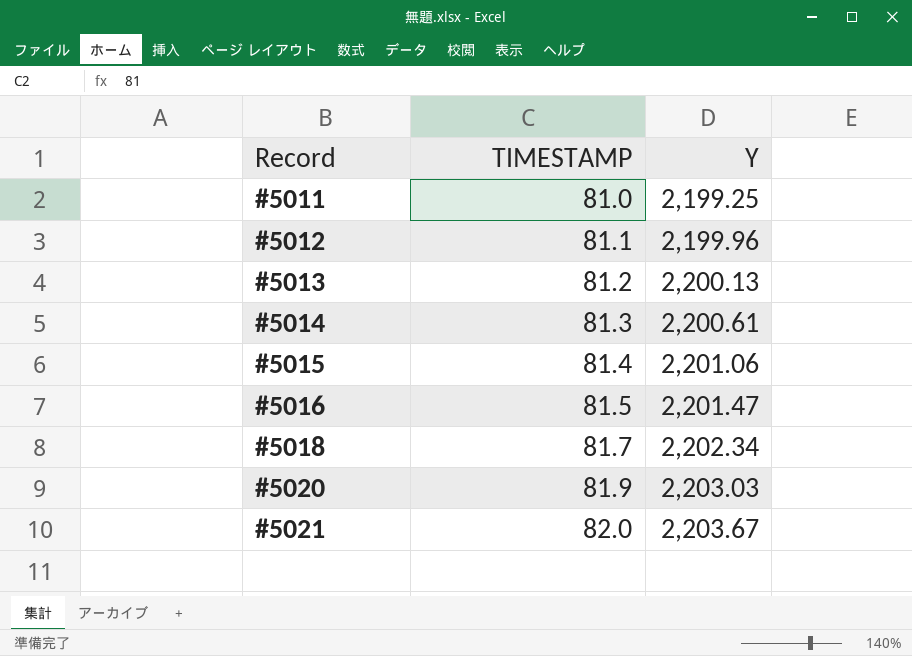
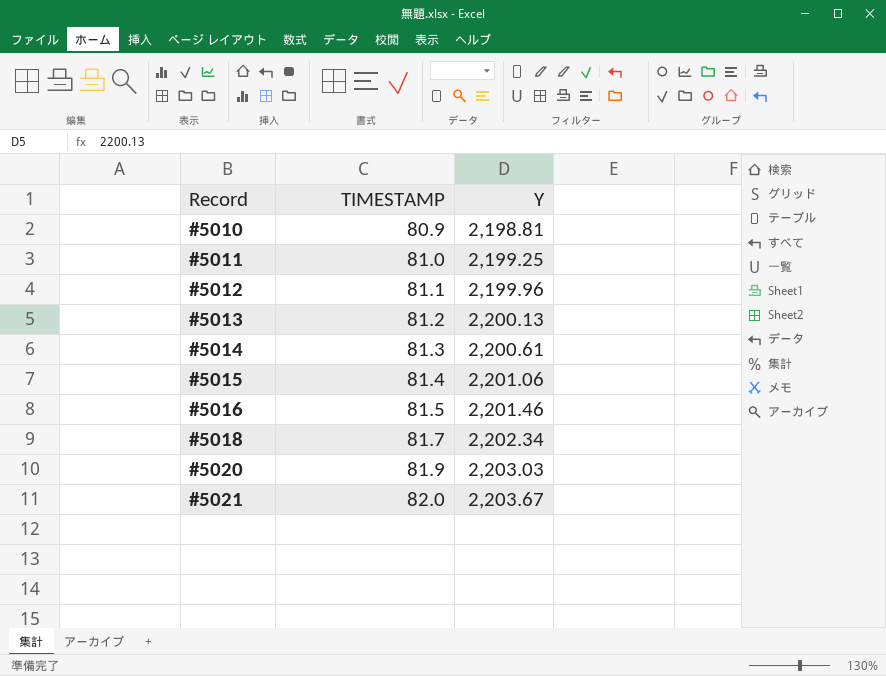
row #5010: none -> 80.9 | 2,198.81
#5016 | Y: 2,201.47 -> 2,201.46

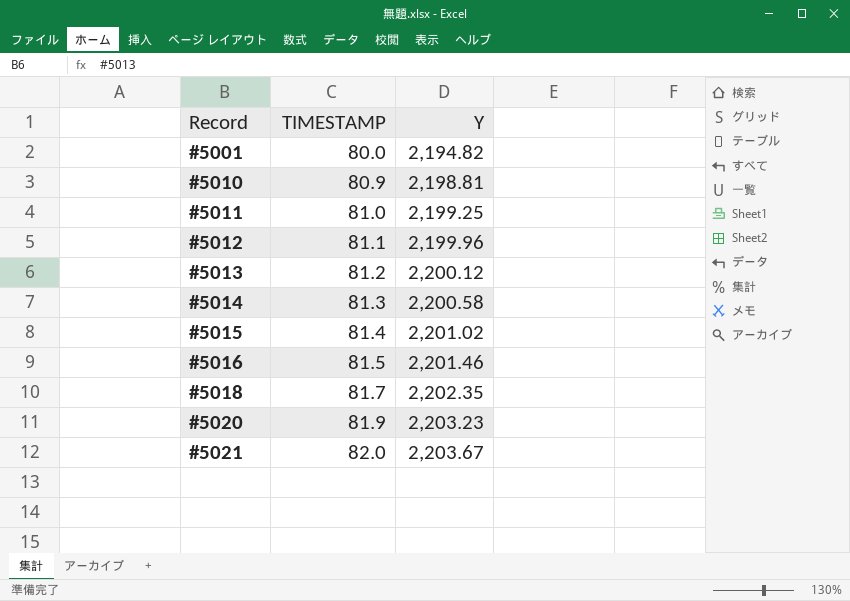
row #5001: none -> 80.0 | 2,194.82
#5013 | Y: 2,200.13 -> 2,200.12
#5014 | Y: 2,200.61 -> 2,200.58
#5015 | Y: 2,201.06 -> 2,201.02
#5018 | Y: 2,202.34 -> 2,202.35
#5020 | Y: 2,203.03 -> 2,203.23

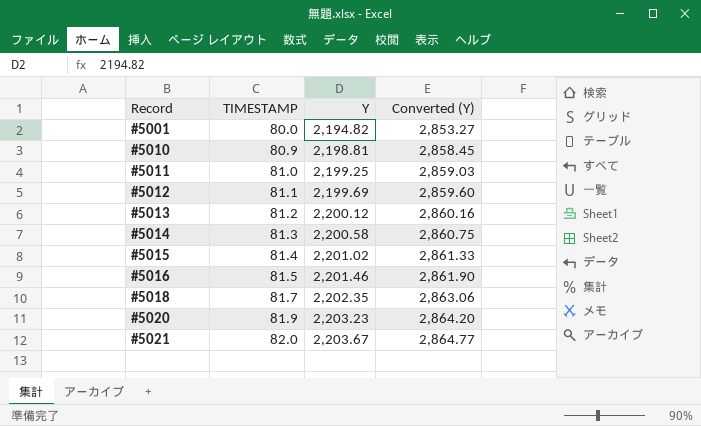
column Converted (Y) | formula: none -> [Y] * 1.3
#5012 | Y: 2,199.96 -> 2,199.69

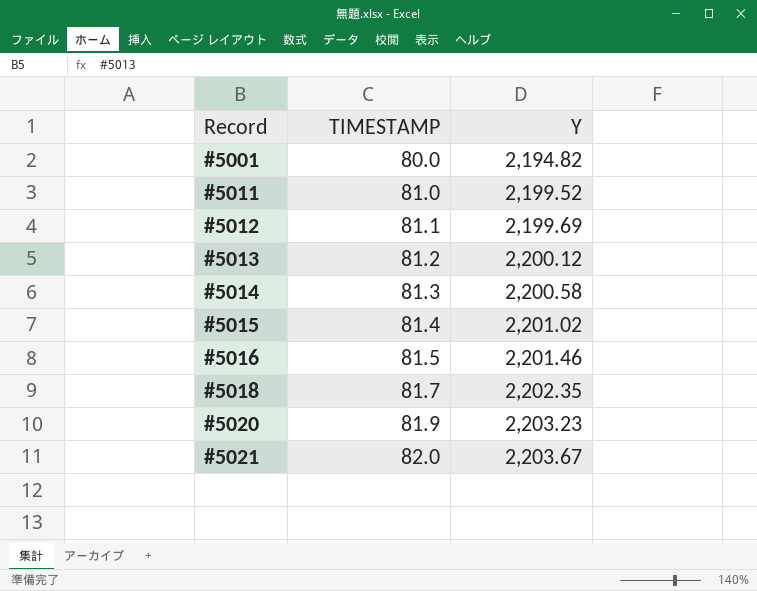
column Converted (Y) | formula: [Y] * 1.3 -> none
row #5010: 80.9 | 2,198.81 | 2,858.45 -> none
#5011 | Y: 2,199.25 -> 2,199.52

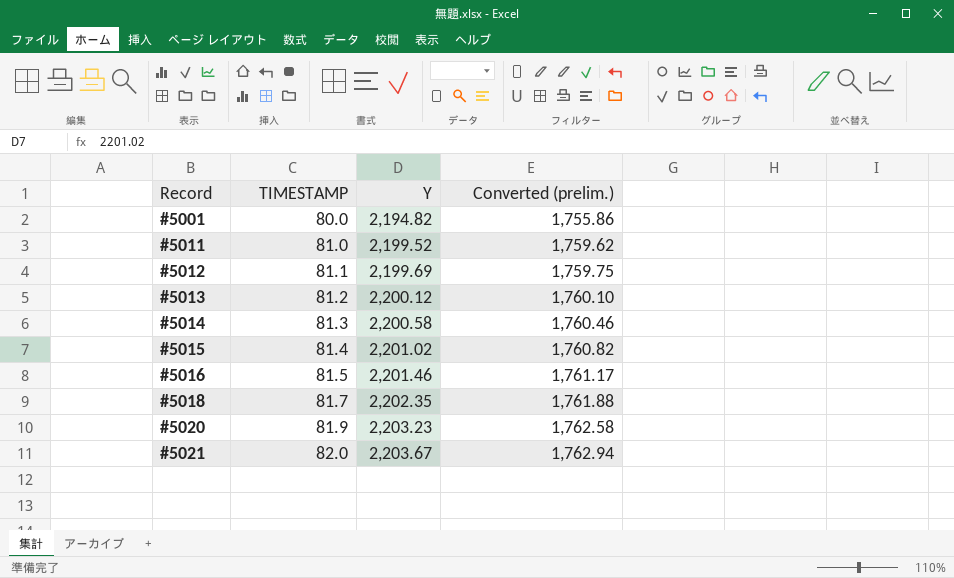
column Converted (prelim.) | formula: none -> [Y] * 0.8

